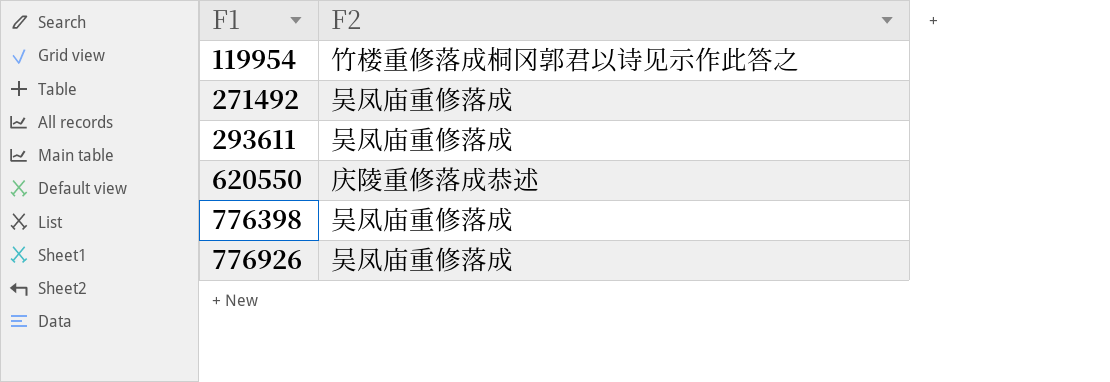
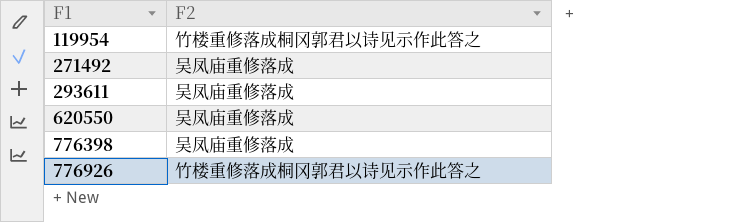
620550 | F2: 庆陵重修落成恭述 -> 吴凤庙重修落成
776926 | F2: 吴凤庙重修落成 -> 竹楼重修落成桐冈郭君以诗见示作此答之

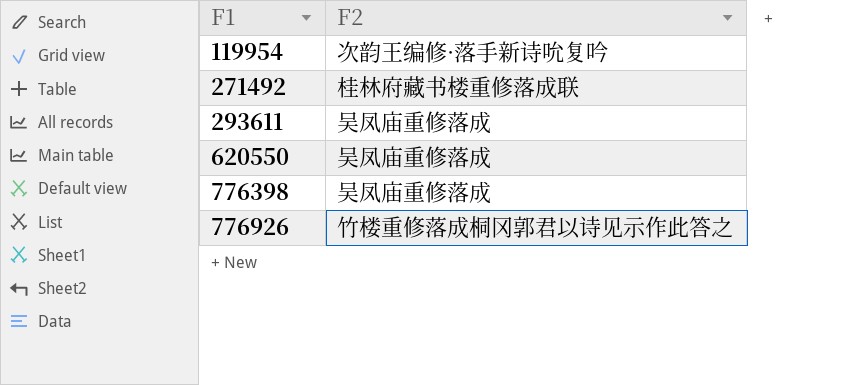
119954 | F2: 竹楼重修落成桐冈郭君以诗见示作此答之 -> 次韵王编修·落手新诗吮复吟
271492 | F2: 吴凤庙重修落成 -> 桂林府藏书楼重修落成联

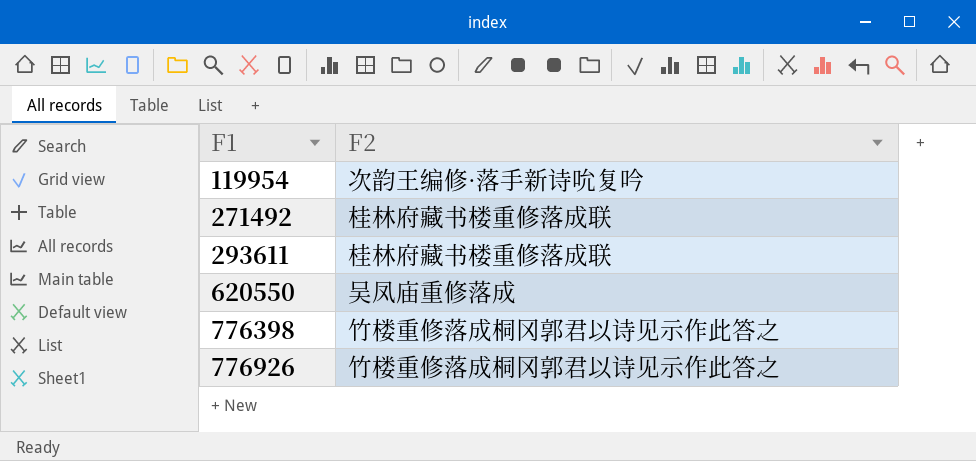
293611 | F2: 吴凤庙重修落成 -> 桂林府藏书楼重修落成联
776398 | F2: 吴凤庙重修落成 -> 竹楼重修落成桐冈郭君以诗见示作此答之

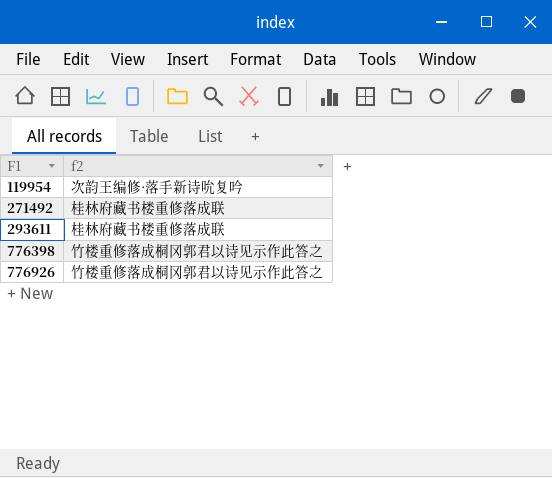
column name: F2 -> f2
row 620550: 吴凤庙重修落成 -> none

